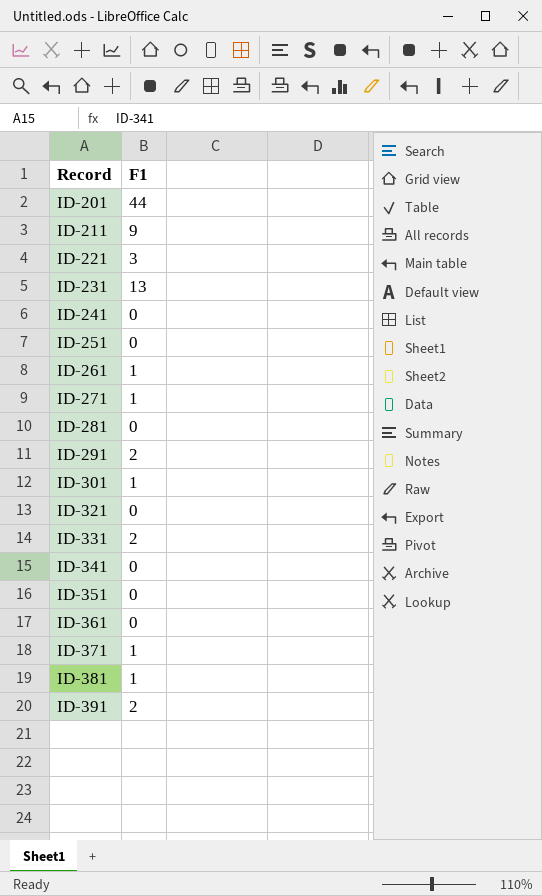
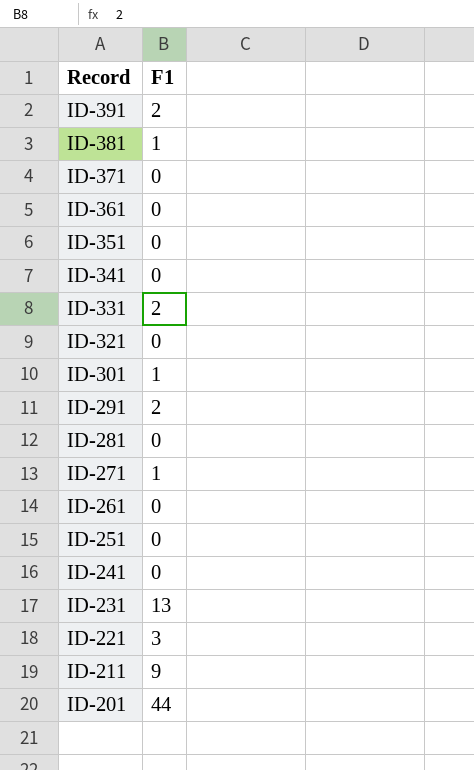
row order: Record ascending -> Record descending
ID-371 | F1: 1 -> 0
ID-261 | F1: 1 -> 0

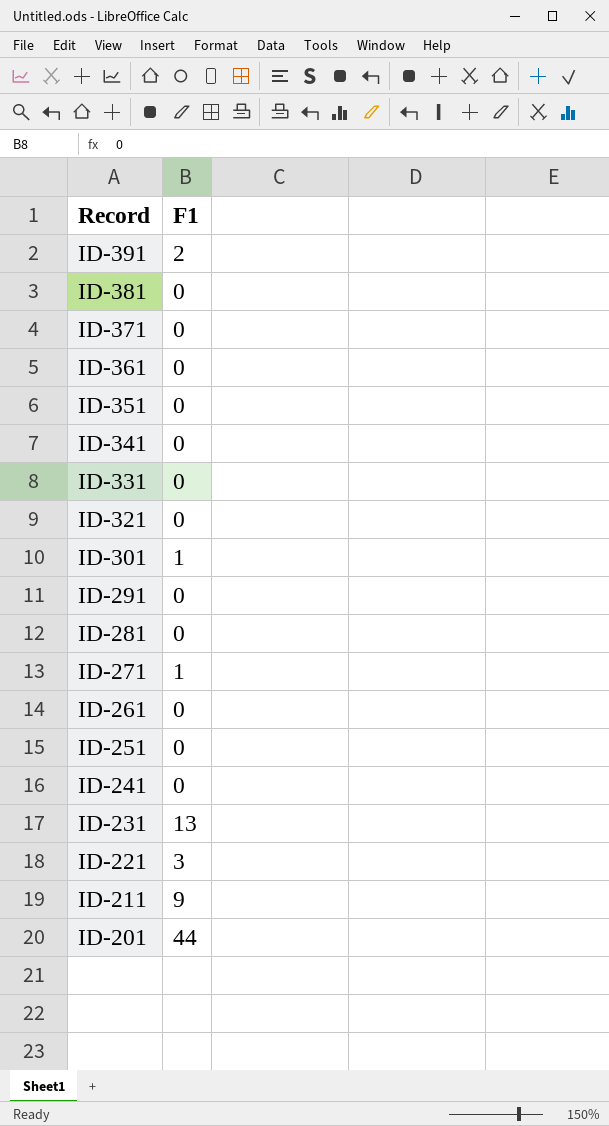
ID-381 | F1: 1 -> 0
ID-331 | F1: 2 -> 0
ID-291 | F1: 2 -> 0

